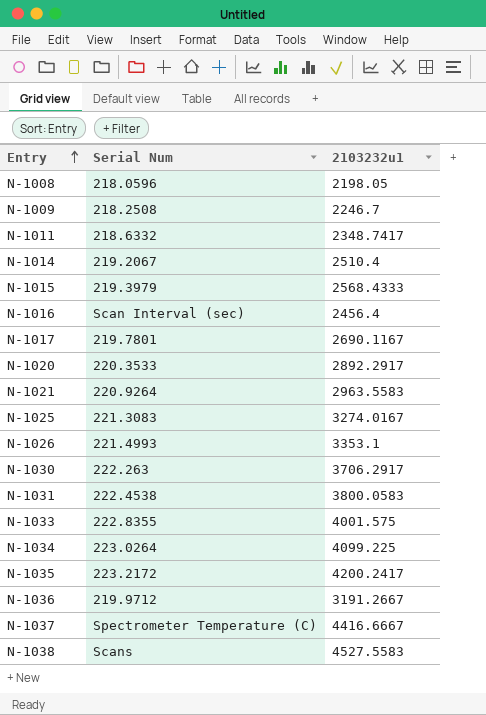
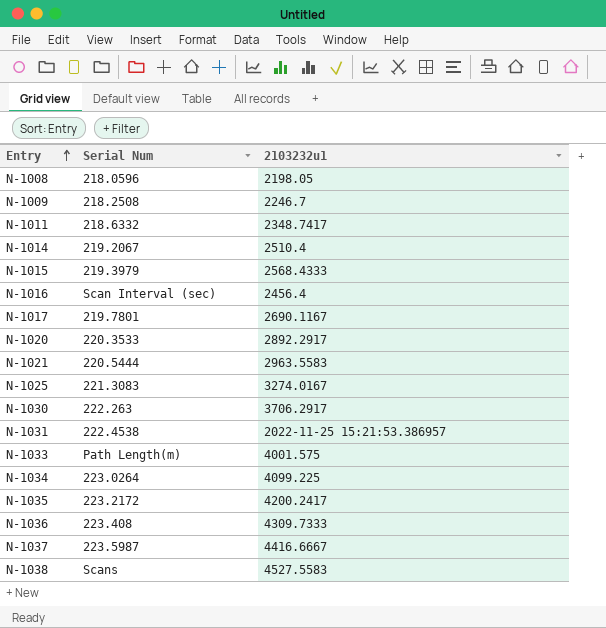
row N-1026: 221.4993 | 3353.1 -> none
N-1021 | Serial Num: 220.9264 -> 220.5444
N-1031 | 2103232u1: 3800.0583 -> 2022-11-25 15:21:53.386957
N-1033 | Serial Num: 222.8355 -> Path Length(m)
N-1036 | Serial Num: 219.9712 -> 223.408
N-1036 | 2103232u1: 3191.2667 -> 4309.7333
N-1037 | Serial Num: Spectrometer Temperature (C) -> 223.5987

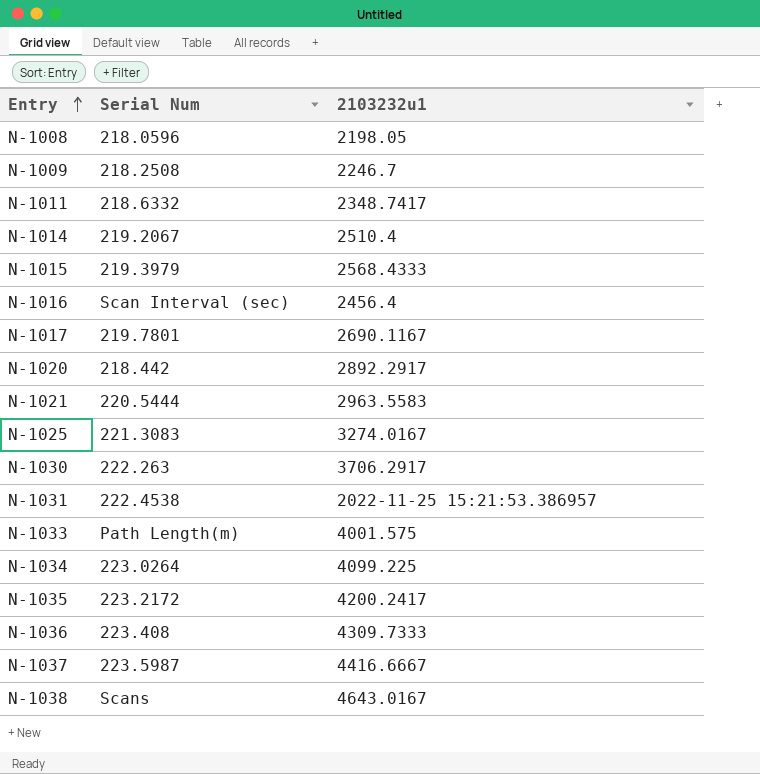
N-1020 | Serial Num: 220.3533 -> 218.442
N-1038 | 2103232u1: 4527.5583 -> 4643.0167

